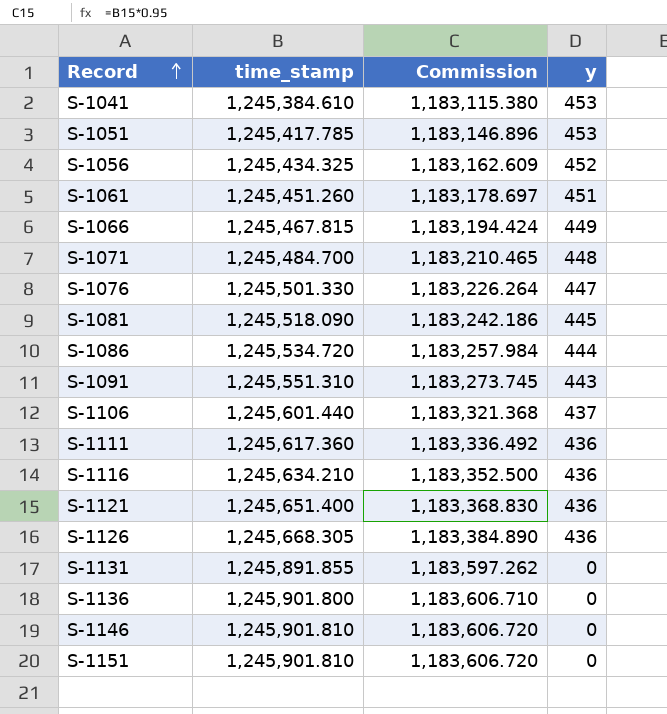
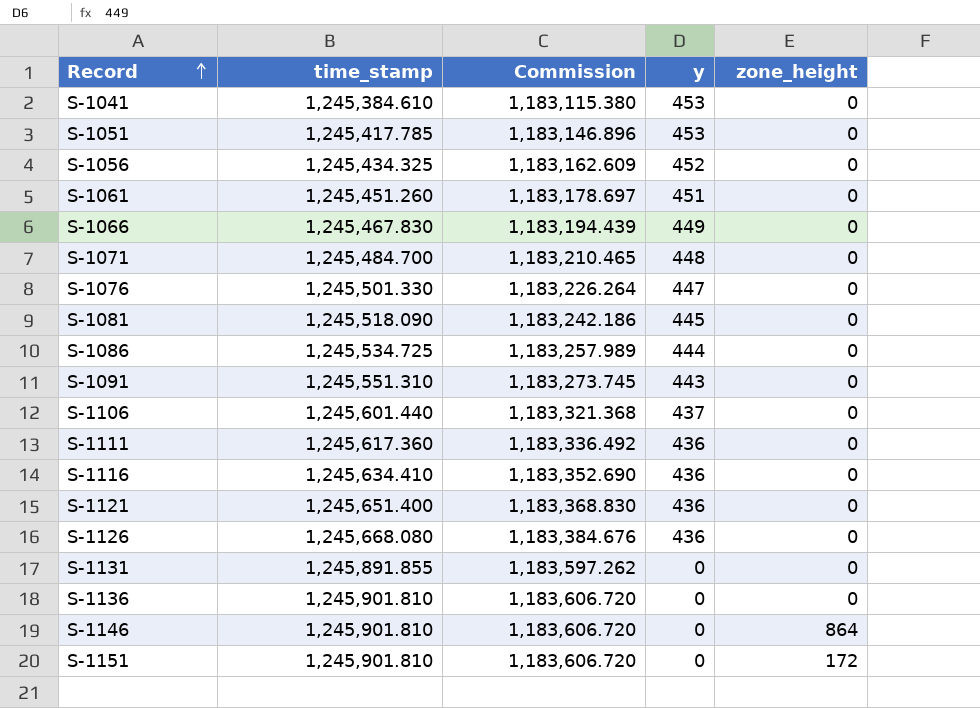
column zone_height | position: none -> 5
S-1066 | time_stamp: 1,245,467.815 -> 1,245,467.830
S-1066 | Commission: 1,183,194.424 -> 1,183,194.439
S-1086 | time_stamp: 1,245,534.720 -> 1,245,534.725
S-1086 | Commission: 1,183,257.984 -> 1,183,257.989
S-1116 | time_stamp: 1,245,634.210 -> 1,245,634.410
S-1116 | Commission: 1,183,352.500 -> 1,183,352.690
S-1126 | time_stamp: 1,245,668.305 -> 1,245,668.080
S-1126 | Commission: 1,183,384.890 -> 1,183,384.676
S-1136 | time_stamp: 1,245,901.800 -> 1,245,901.810
S-1136 | Commission: 1,183,606.710 -> 1,183,606.720

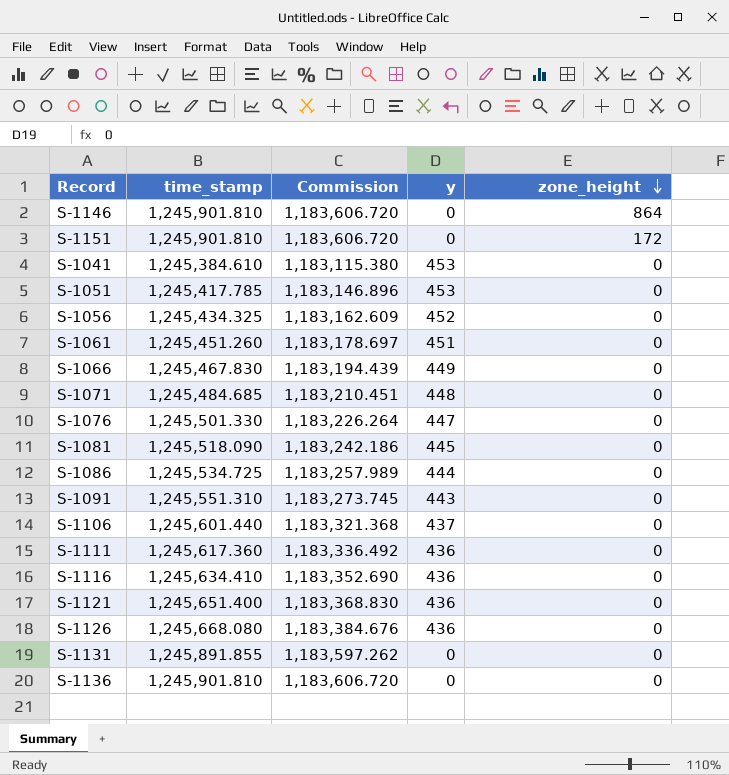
row order: Record ascending -> zone_height descending
S-1071 | time_stamp: 1,245,484.700 -> 1,245,484.685
S-1071 | Commission: 1,183,210.465 -> 1,183,210.451

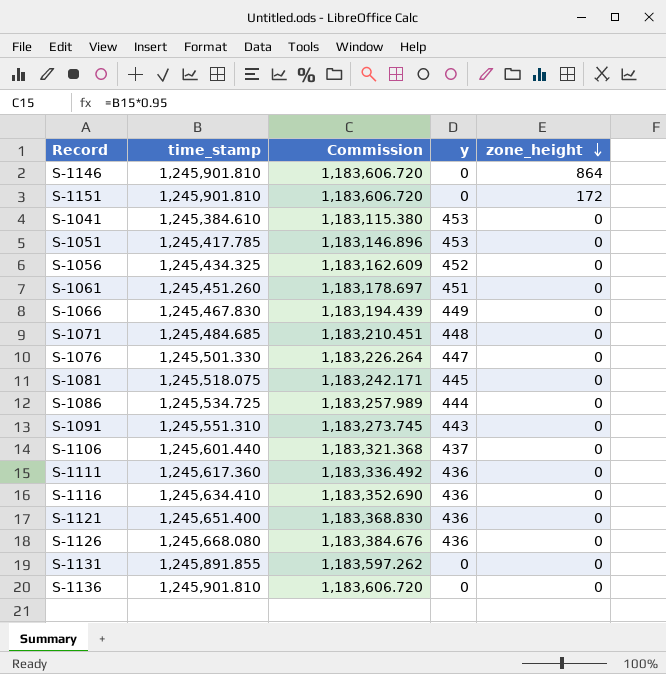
S-1081 | time_stamp: 1,245,518.090 -> 1,245,518.075
S-1081 | Commission: 1,183,242.186 -> 1,183,242.171

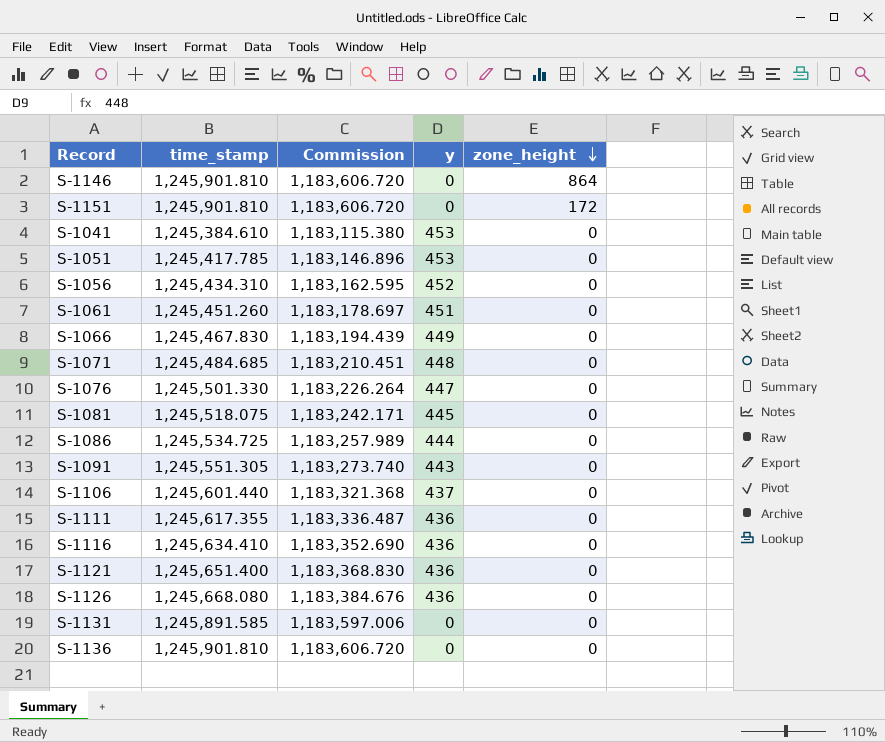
S-1056 | time_stamp: 1,245,434.325 -> 1,245,434.310
S-1056 | Commission: 1,183,162.609 -> 1,183,162.595
S-1091 | time_stamp: 1,245,551.310 -> 1,245,551.305
S-1091 | Commission: 1,183,273.745 -> 1,183,273.740
S-1111 | time_stamp: 1,245,617.360 -> 1,245,617.355
S-1111 | Commission: 1,183,336.492 -> 1,183,336.487
S-1131 | time_stamp: 1,245,891.855 -> 1,245,891.585
S-1131 | Commission: 1,183,597.262 -> 1,183,597.006

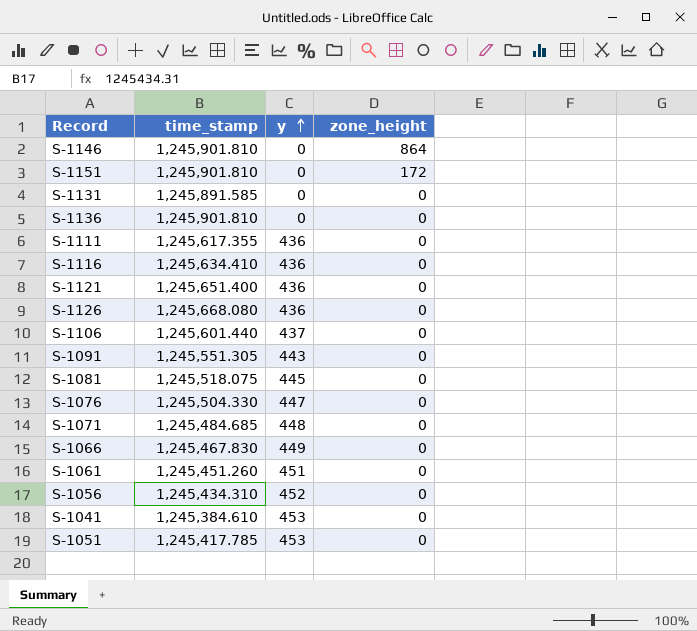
row order: zone_height descending -> y ascending
column Commission | formula: [time_stamp] * 0.95 -> none
row S-1086: 1,245,534.725 | 1,183,257.989 | 444 | 0 -> none
S-1076 | time_stamp: 1,245,501.330 -> 1,245,504.330

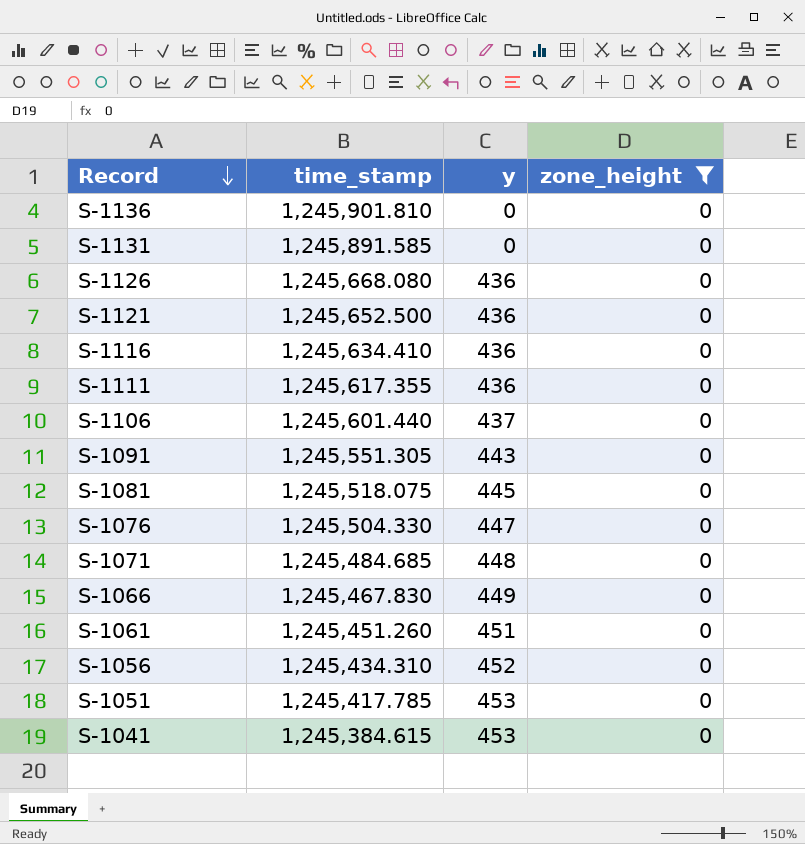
filter: none -> zone_height = 0
row order: y ascending -> Record descending
S-1121 | time_stamp: 1,245,651.400 -> 1,245,652.500
S-1041 | time_stamp: 1,245,384.610 -> 1,245,384.615

